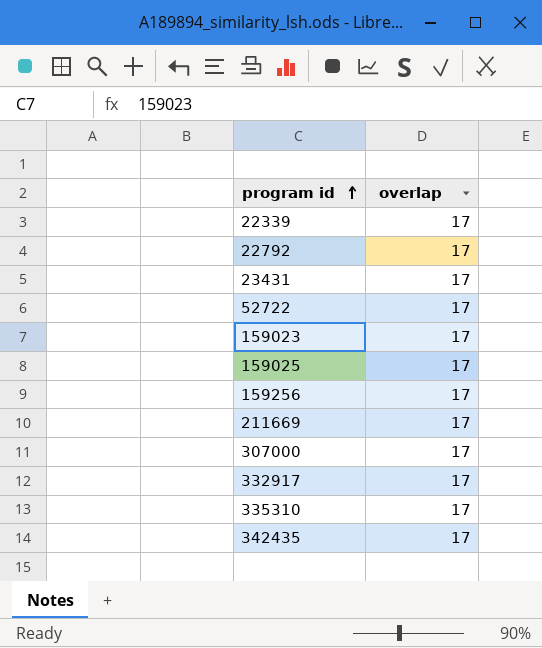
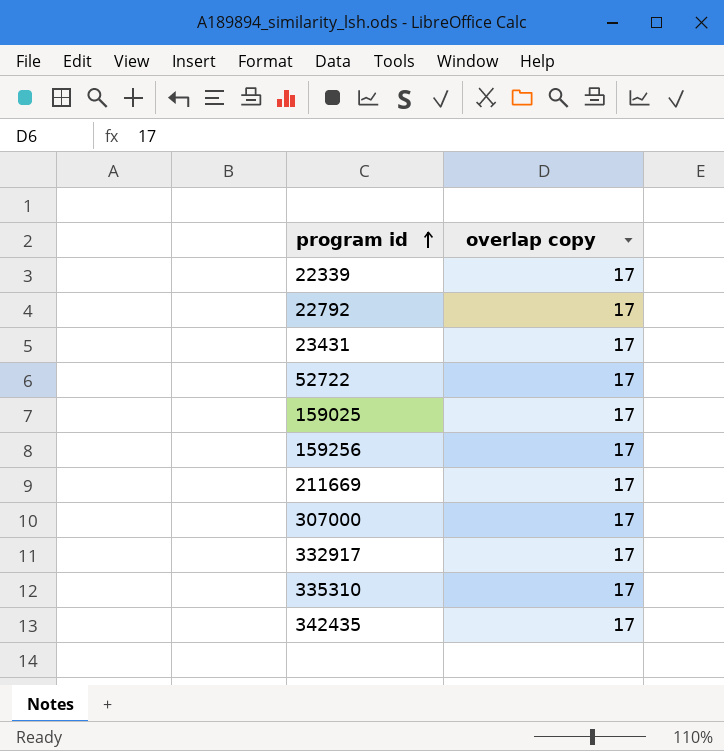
column name: overlap -> overlap copy
row 159023: 17 -> none

